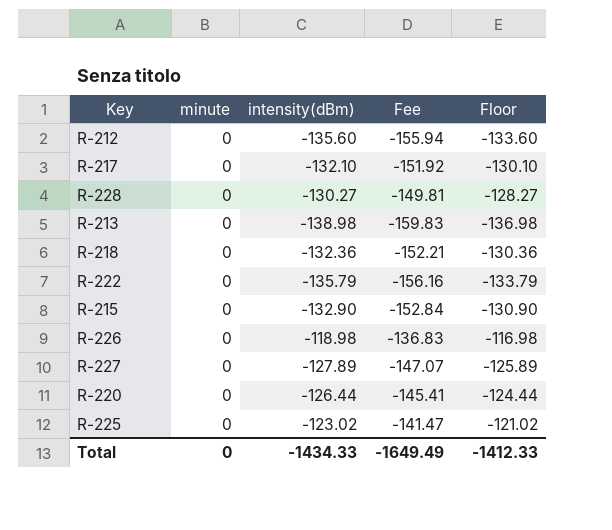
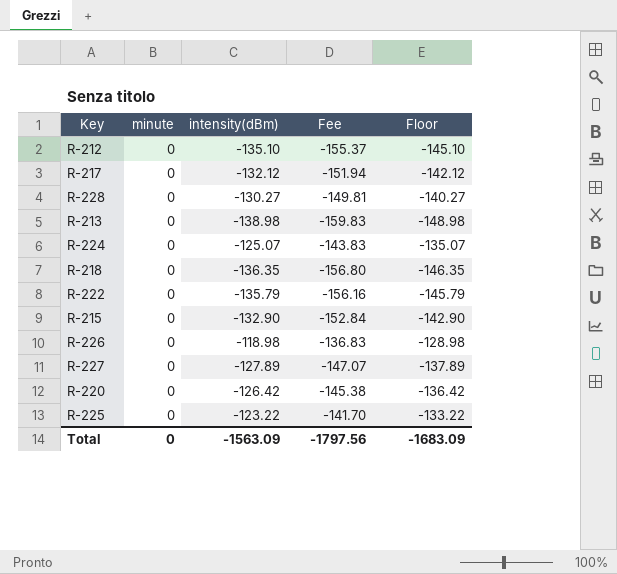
column Floor | formula: [intensity(dBm)] + 2 -> [intensity(dBm)] - 10
R-212 | intensity(dBm): -135.60 -> -135.10
R-212 | Fee: -155.94 -> -155.37
R-217 | intensity(dBm): -132.10 -> -132.12
R-217 | Fee: -151.92 -> -151.94
row R-224: none -> 0 | -125.07 | -143.83 | -135.07
R-218 | intensity(dBm): -132.36 -> -136.35
R-218 | Fee: -152.21 -> -156.80
R-220 | intensity(dBm): -126.44 -> -126.42
R-220 | Fee: -145.41 -> -145.38
R-225 | intensity(dBm): -123.02 -> -123.22
R-225 | Fee: -141.47 -> -141.70
Total | intensity(dBm): -1434.33 -> -1563.09
Total | Fee: -1649.49 -> -1797.56
Total | Floor: -1412.33 -> -1683.09

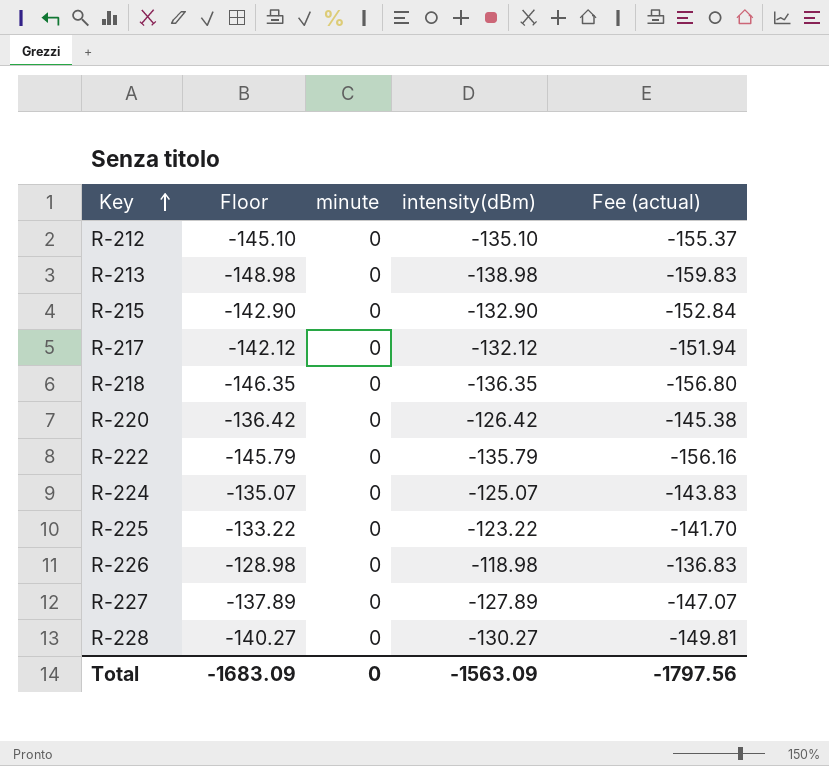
row order: none -> Key ascending
column Floor | position: 5 -> 2
column name: Fee -> Fee (actual)

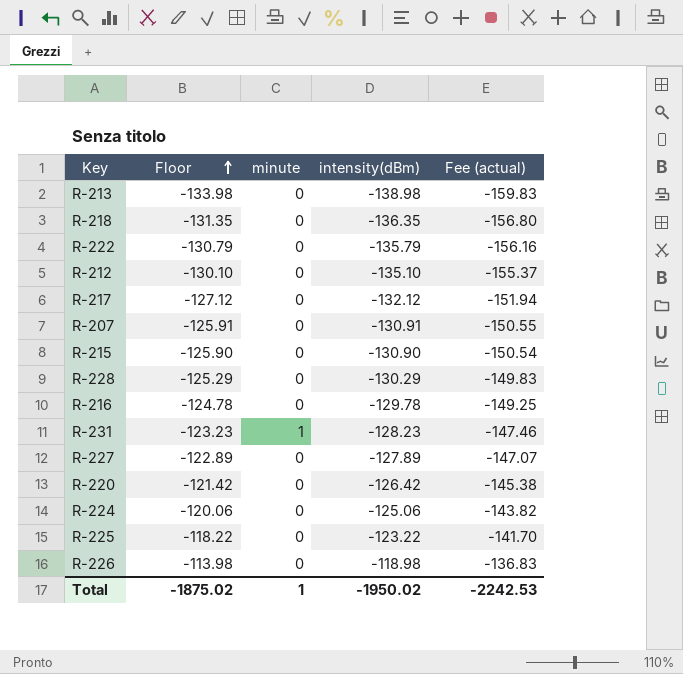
row order: Key ascending -> Floor ascending
column Floor | formula: [intensity(dBm)] - 10 -> [intensity(dBm)] + 5
row R-207: none -> -125.91 | 0 | -130.91 | -150.55
R-215 | intensity(dBm): -132.90 -> -130.90
R-215 | Fee (actual): -152.84 -> -150.54
R-228 | intensity(dBm): -130.27 -> -130.29
R-228 | Fee (actual): -149.81 -> -149.83
row R-216: none -> -124.78 | 0 | -129.78 | -149.25
row R-231: none -> -123.23 | 1 | -128.23 | -147.46
R-224 | intensity(dBm): -125.07 -> -125.06
R-224 | Fee (actual): -143.83 -> -143.82
Total | Floor: -1683.09 -> -1875.02
Total | minute: 0 -> 1
Total | intensity(dBm): -1563.09 -> -1950.02
Total | Fee (actual): -1797.56 -> -2242.53

